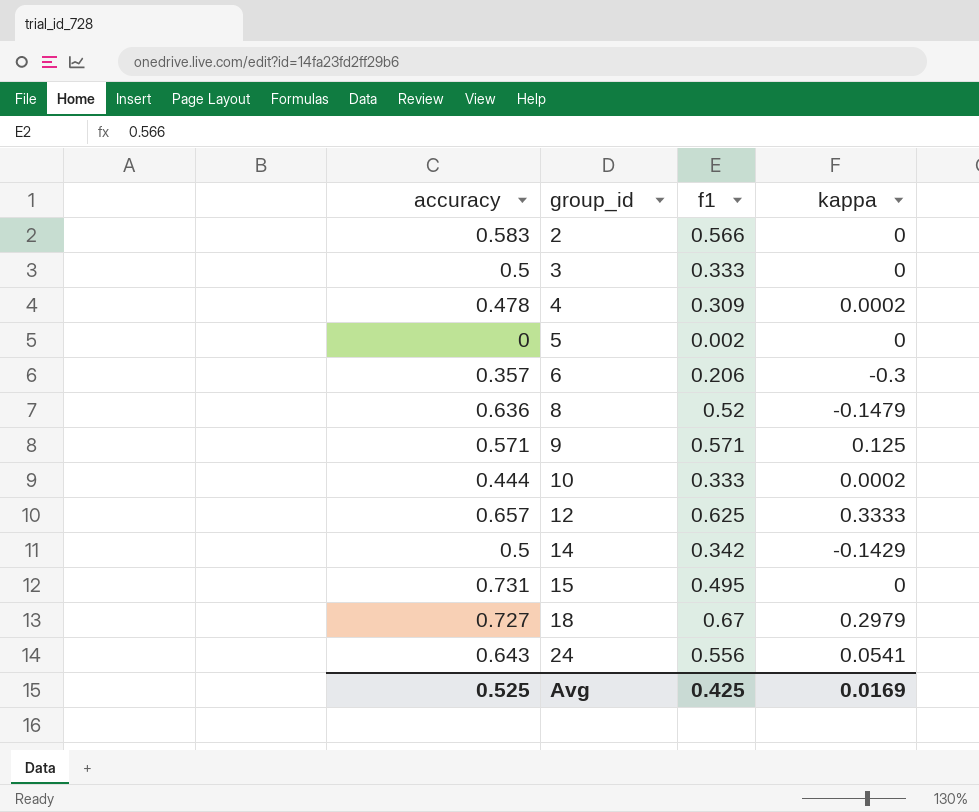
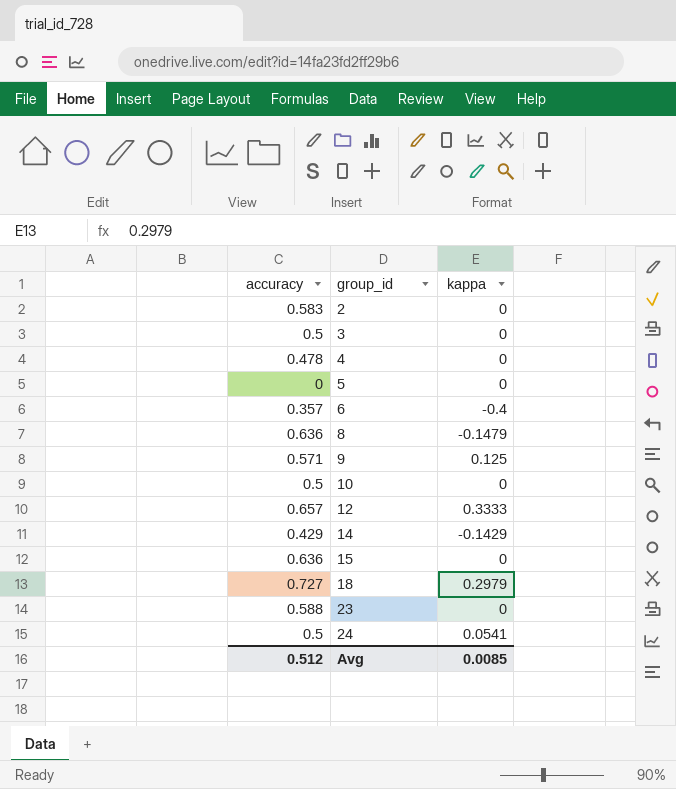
column f1 | position: 3 -> none
4 | kappa: 0.0002 -> 0
6 | kappa: -0.3 -> -0.4
10 | accuracy: 0.444 -> 0.5
10 | kappa: 0.0002 -> 0
14 | accuracy: 0.5 -> 0.429
15 | accuracy: 0.731 -> 0.636
row 23: none -> 0.588 | 0
24 | accuracy: 0.643 -> 0.5
Avg | accuracy: 0.525 -> 0.512
Avg | kappa: 0.0169 -> 0.0085

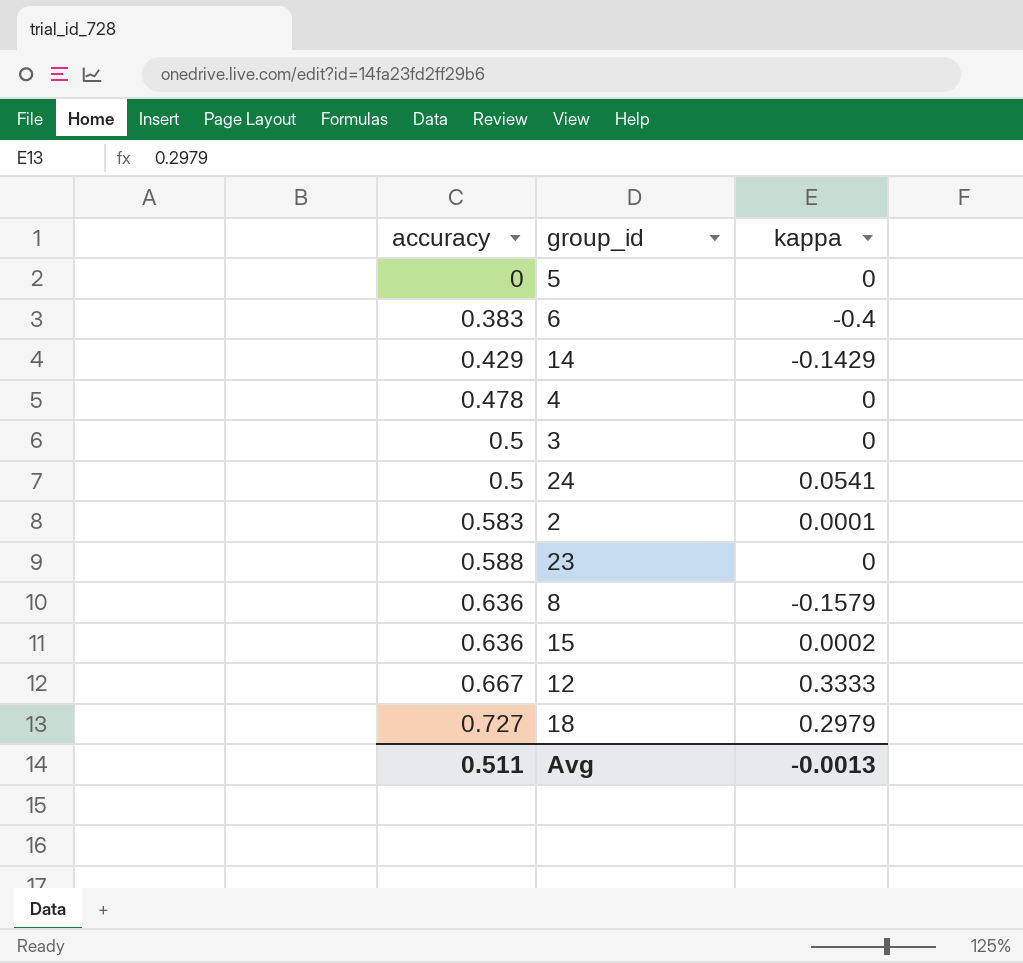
row order: group_id ascending -> accuracy ascending
row 9: 0.571 | 0.125 -> none
row 10: 0.5 | 0 -> none
6 | accuracy: 0.357 -> 0.383
2 | kappa: 0 -> 0.0001
8 | kappa: -0.1479 -> -0.1579
15 | kappa: 0 -> 0.0002
12 | accuracy: 0.657 -> 0.667
Avg | accuracy: 0.512 -> 0.511
Avg | kappa: 0.0085 -> -0.0013

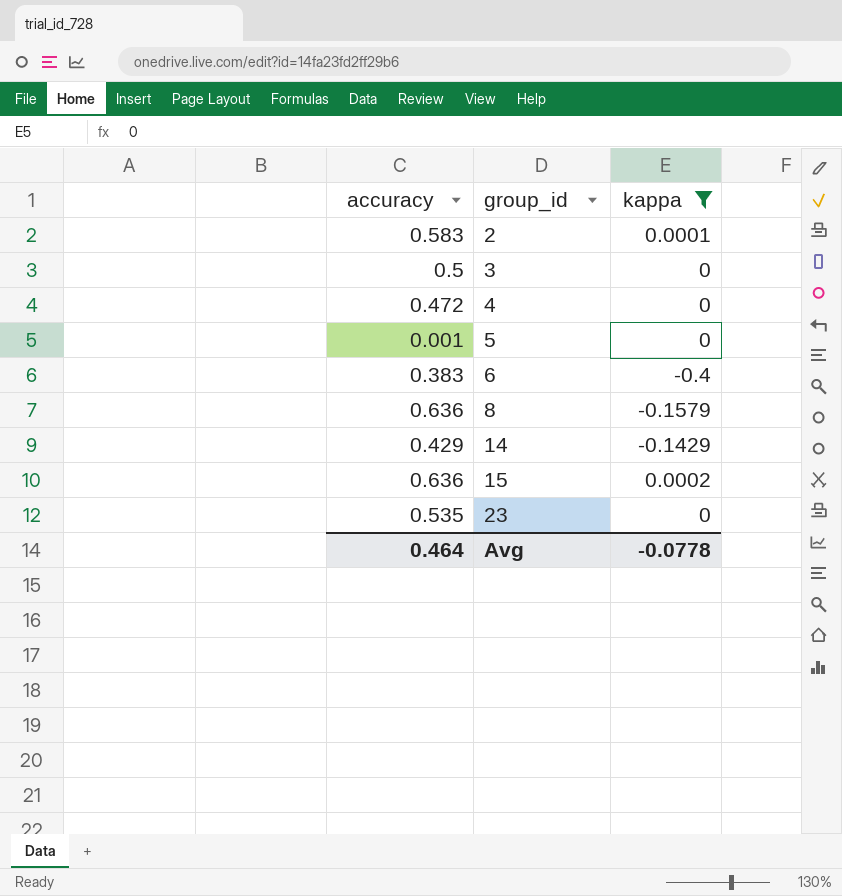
filter: none -> kappa <= 0.0002
row order: accuracy ascending -> group_id ascending
4 | accuracy: 0.478 -> 0.472
5 | accuracy: 0 -> 0.001
23 | accuracy: 0.588 -> 0.535
Avg | accuracy: 0.511 -> 0.464
Avg | kappa: -0.0013 -> -0.0778

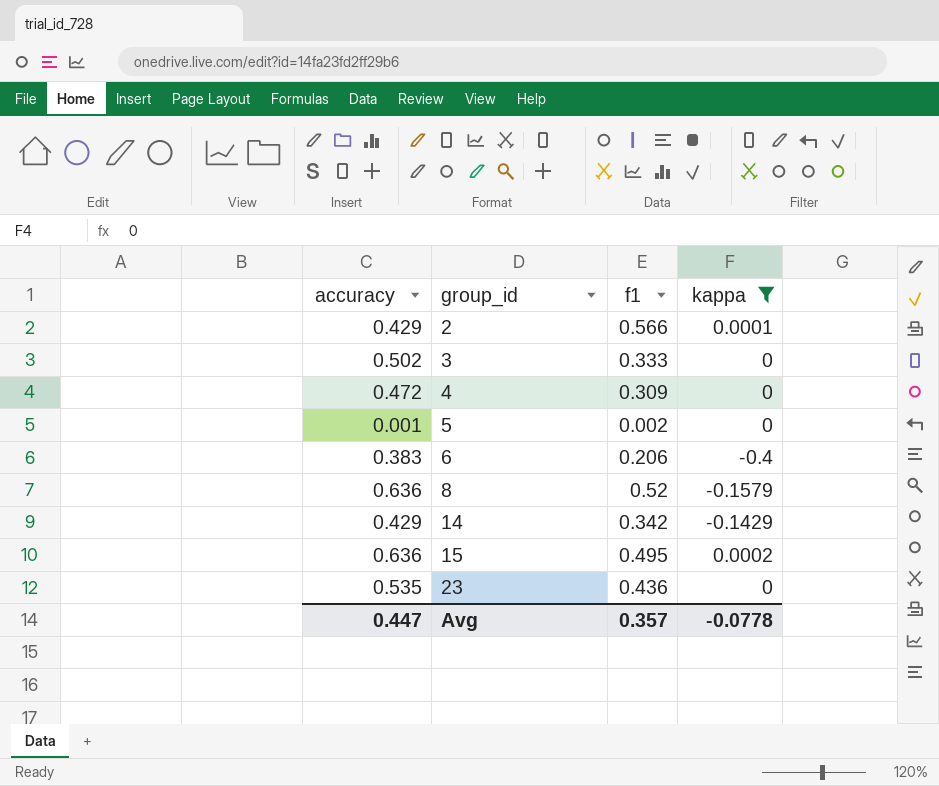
column f1 | position: none -> 3
2 | accuracy: 0.583 -> 0.429
3 | accuracy: 0.5 -> 0.502
Avg | accuracy: 0.464 -> 0.447

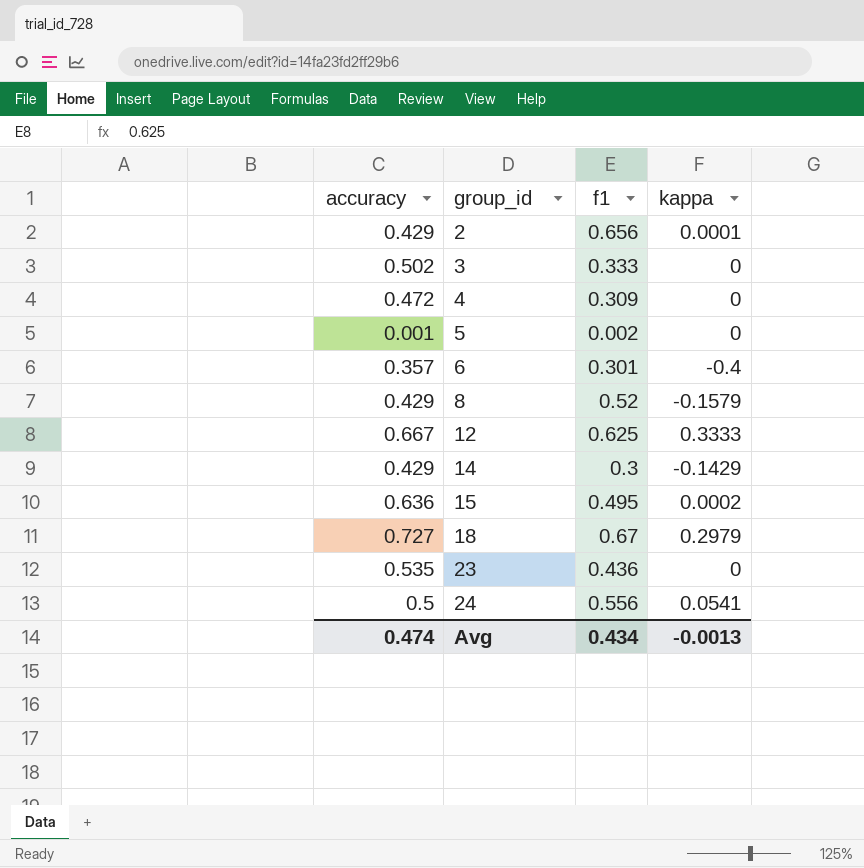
filter: kappa <= 0.0002 -> none
2 | f1: 0.566 -> 0.656
6 | accuracy: 0.383 -> 0.357
6 | f1: 0.206 -> 0.301
8 | accuracy: 0.636 -> 0.429
14 | f1: 0.342 -> 0.3
Avg | accuracy: 0.447 -> 0.474
Avg | f1: 0.357 -> 0.434
Avg | kappa: -0.0778 -> -0.0013

